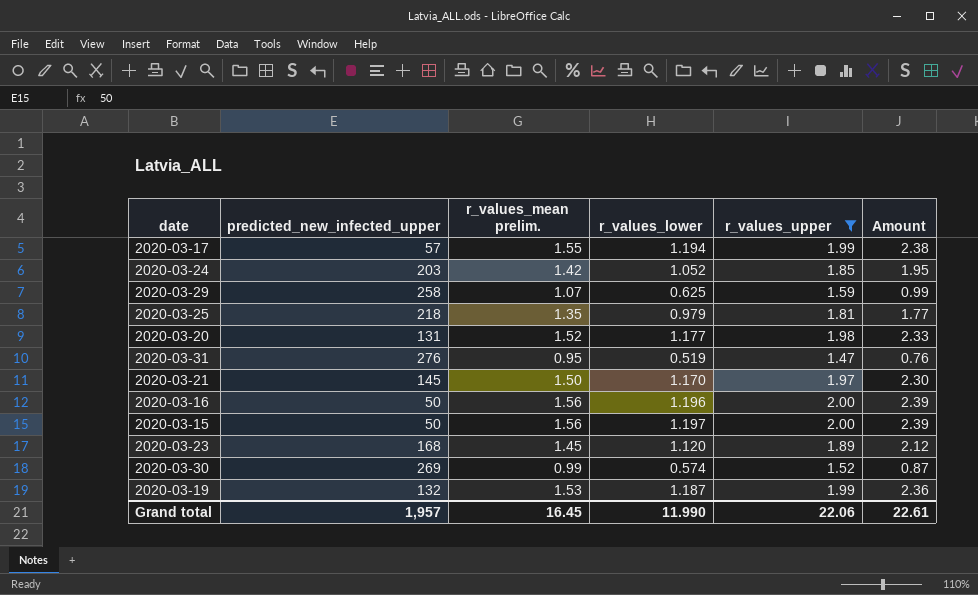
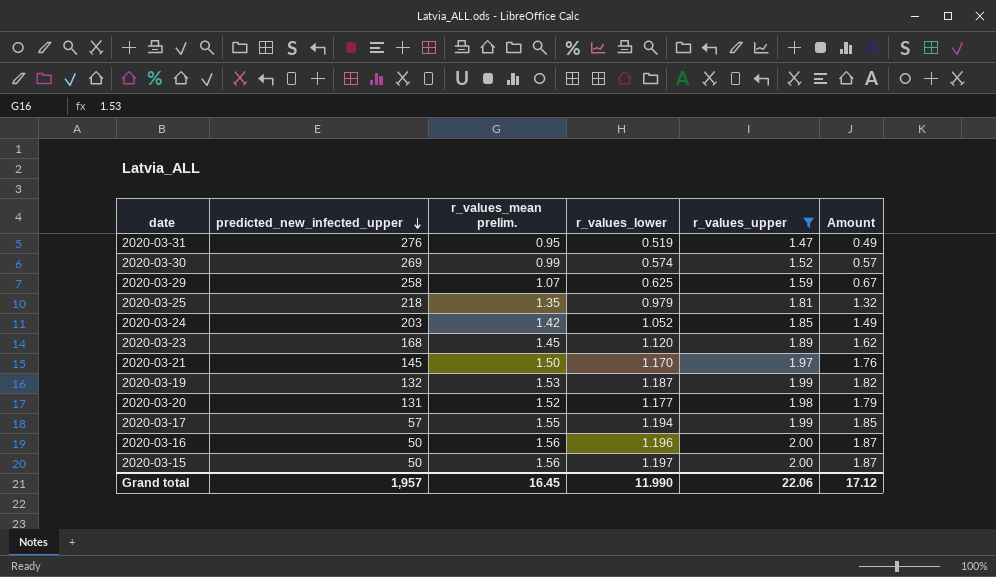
row order: none -> predicted_new_infected_upper descending
column Amount | formula: [r_values_lower] * [r_values_upper] -> [r_values_mean prelim.] * [r_values_lower]
Grand total | Amount: 22.61 -> 17.12

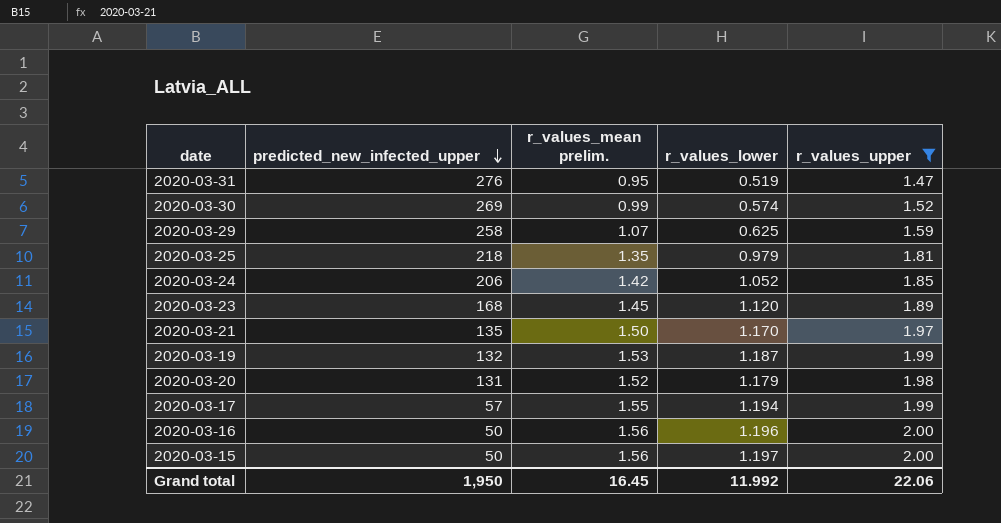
column Amount | formula: [r_values_mean prelim.] * [r_values_lower] -> none
2020-03-24 | predicted_new_infected_upper: 203 -> 206
2020-03-21 | predicted_new_infected_upper: 145 -> 135
2020-03-20 | r_values_lower: 1.177 -> 1.179
Grand total | predicted_new_infected_upper: 1,957 -> 1,950
Grand total | r_values_lower: 11.990 -> 11.992

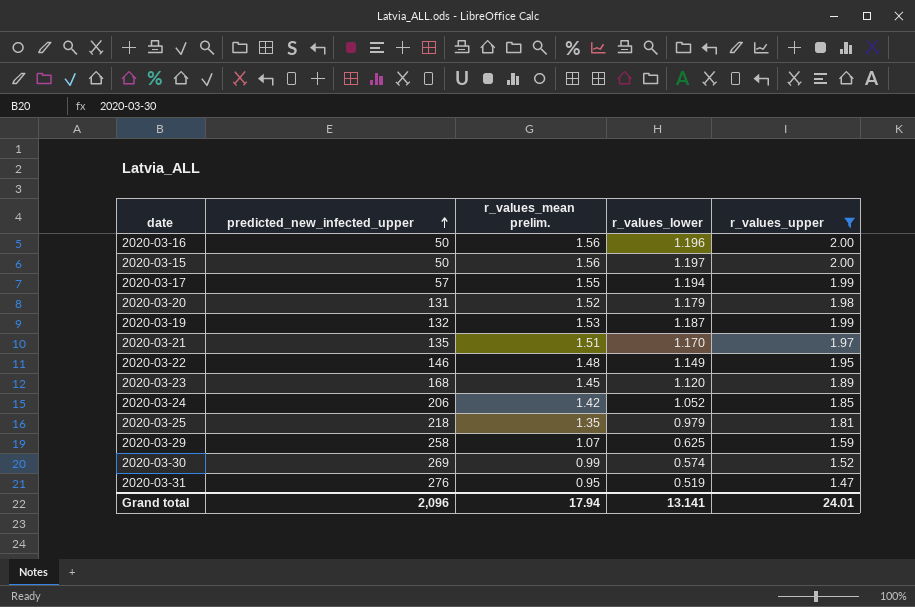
row order: predicted_new_infected_upper descending -> predicted_new_infected_upper ascending
2020-03-21 | r_values_mean prelim.: 1.50 -> 1.51
row 2020-03-22: none -> 146 | 1.48 | 1.149 | 1.95
Grand total | predicted_new_infected_upper: 1,950 -> 2,096
Grand total | r_values_mean prelim.: 16.45 -> 17.94
Grand total | r_values_lower: 11.992 -> 13.141
Grand total | r_values_upper: 22.06 -> 24.01

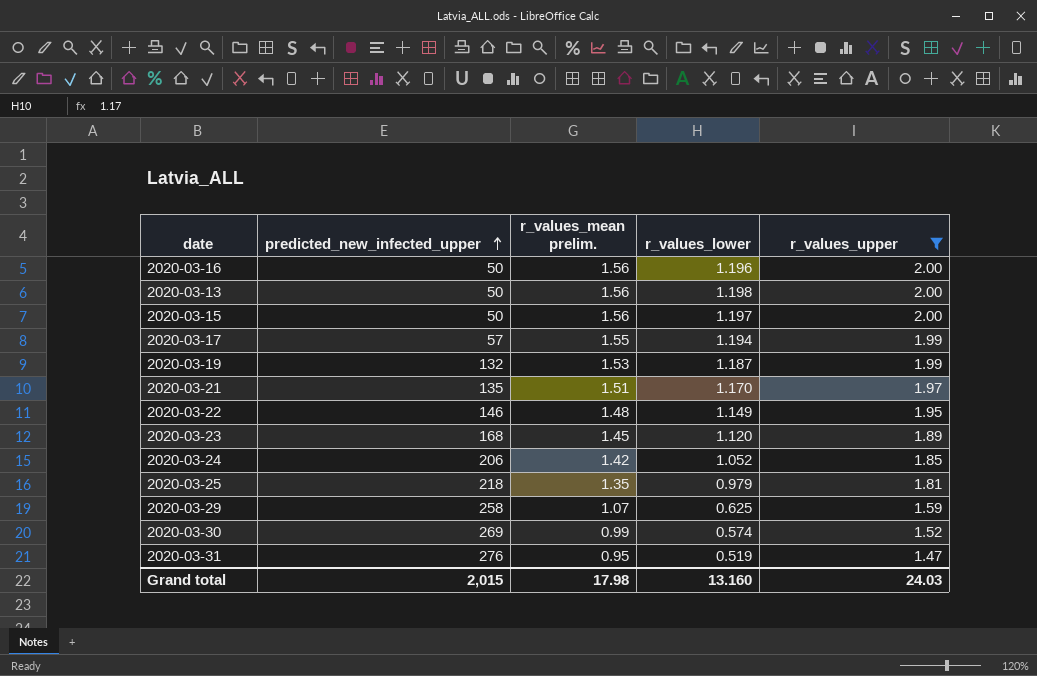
row 2020-03-20: 131 | 1.52 | 1.179 | 1.98 -> none
row 2020-03-13: none -> 50 | 1.56 | 1.198 | 2.00
Grand total | predicted_new_infected_upper: 2,096 -> 2,015
Grand total | r_values_mean prelim.: 17.94 -> 17.98
Grand total | r_values_lower: 13.141 -> 13.160
Grand total | r_values_upper: 24.01 -> 24.03

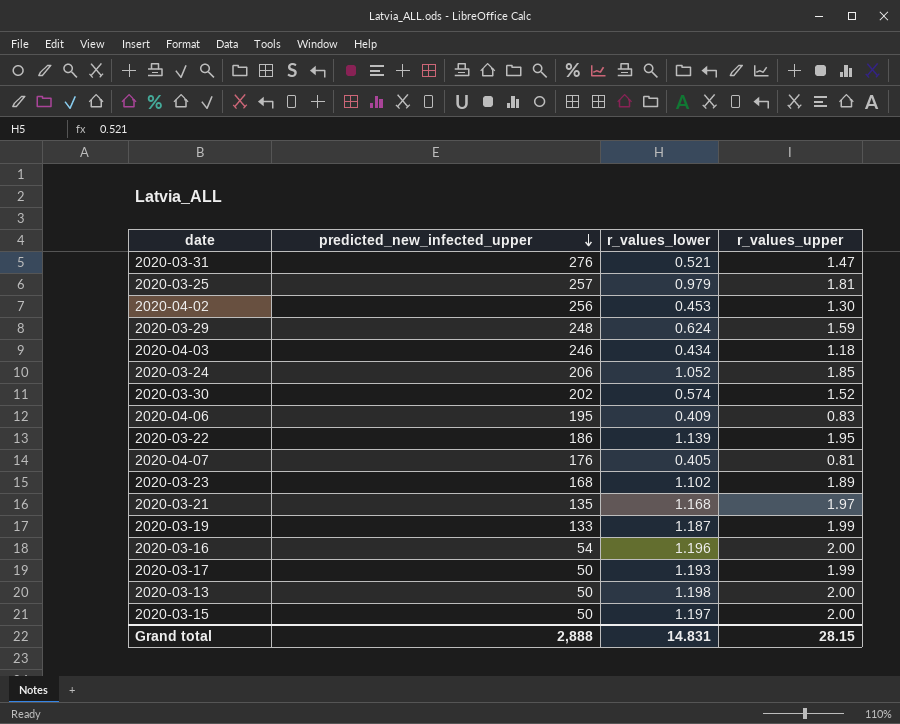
filter: r_values_upper >= 1.47 -> none
row order: predicted_new_infected_upper ascending -> predicted_new_infected_upper descending
column r_values_mean prelim. | position: 3 -> none
2020-03-31 | r_values_lower: 0.519 -> 0.521
2020-03-25 | predicted_new_infected_upper: 218 -> 257
2020-03-29 | predicted_new_infected_upper: 258 -> 248
2020-03-29 | r_values_lower: 0.625 -> 0.624
2020-03-30 | predicted_new_infected_upper: 269 -> 202
2020-03-22 | predicted_new_infected_upper: 146 -> 186
2020-03-22 | r_values_lower: 1.149 -> 1.139
2020-03-23 | r_values_lower: 1.120 -> 1.102
2020-03-21 | r_values_lower: 1.170 -> 1.168
2020-03-19 | predicted_new_infected_upper: 132 -> 133
2020-03-16 | predicted_new_infected_upper: 50 -> 54
2020-03-17 | predicted_new_infected_upper: 57 -> 50
2020-03-17 | r_values_lower: 1.194 -> 1.193
Grand total | predicted_new_infected_upper: 2,015 -> 2,888
Grand total | r_values_lower: 13.160 -> 14.831
Grand total | r_values_upper: 24.03 -> 28.15

